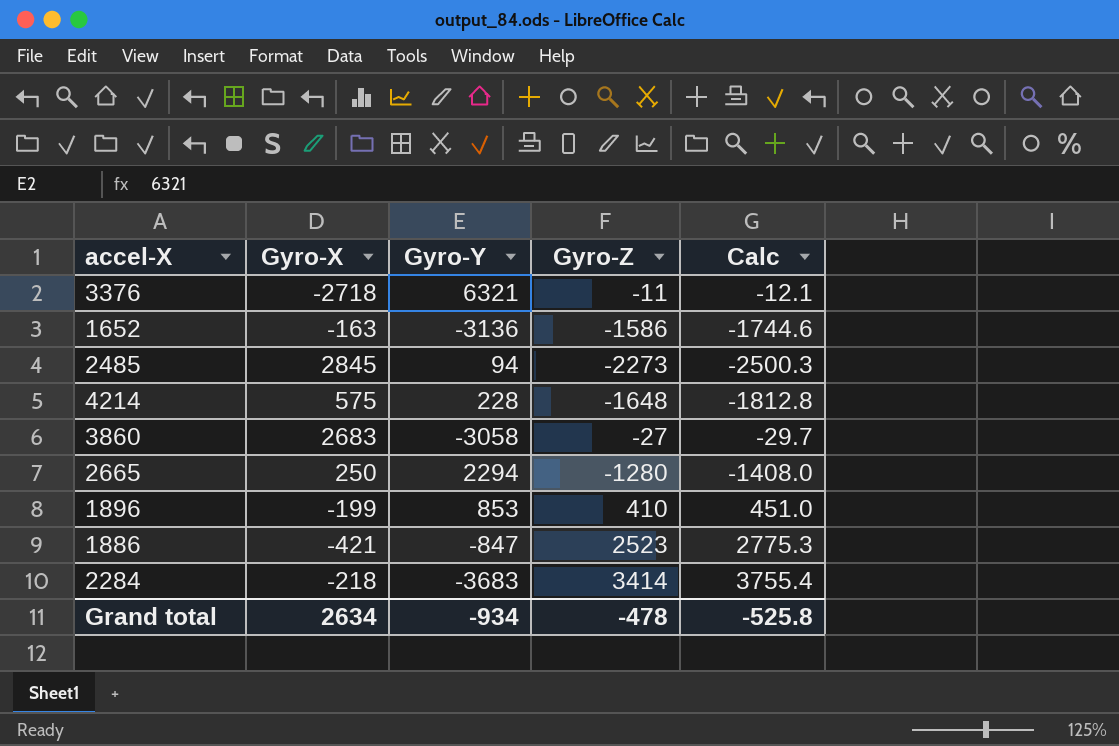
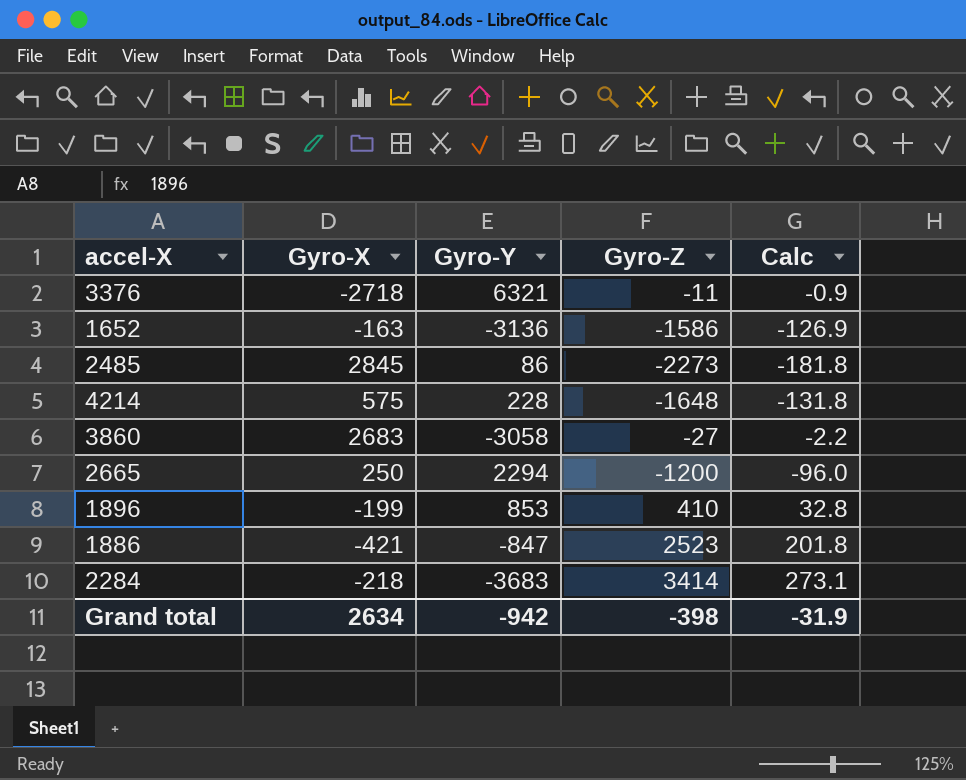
column Calc | formula: [Gyro-Z] * 1.1 -> [Gyro-Z] * 0.08
2485 | Gyro-Y: 94 -> 86
2665 | Gyro-Z: -1280 -> -1200
Grand total | Gyro-Y: -934 -> -942
Grand total | Gyro-Z: -478 -> -398
Grand total | Calc: -525.8 -> -31.9

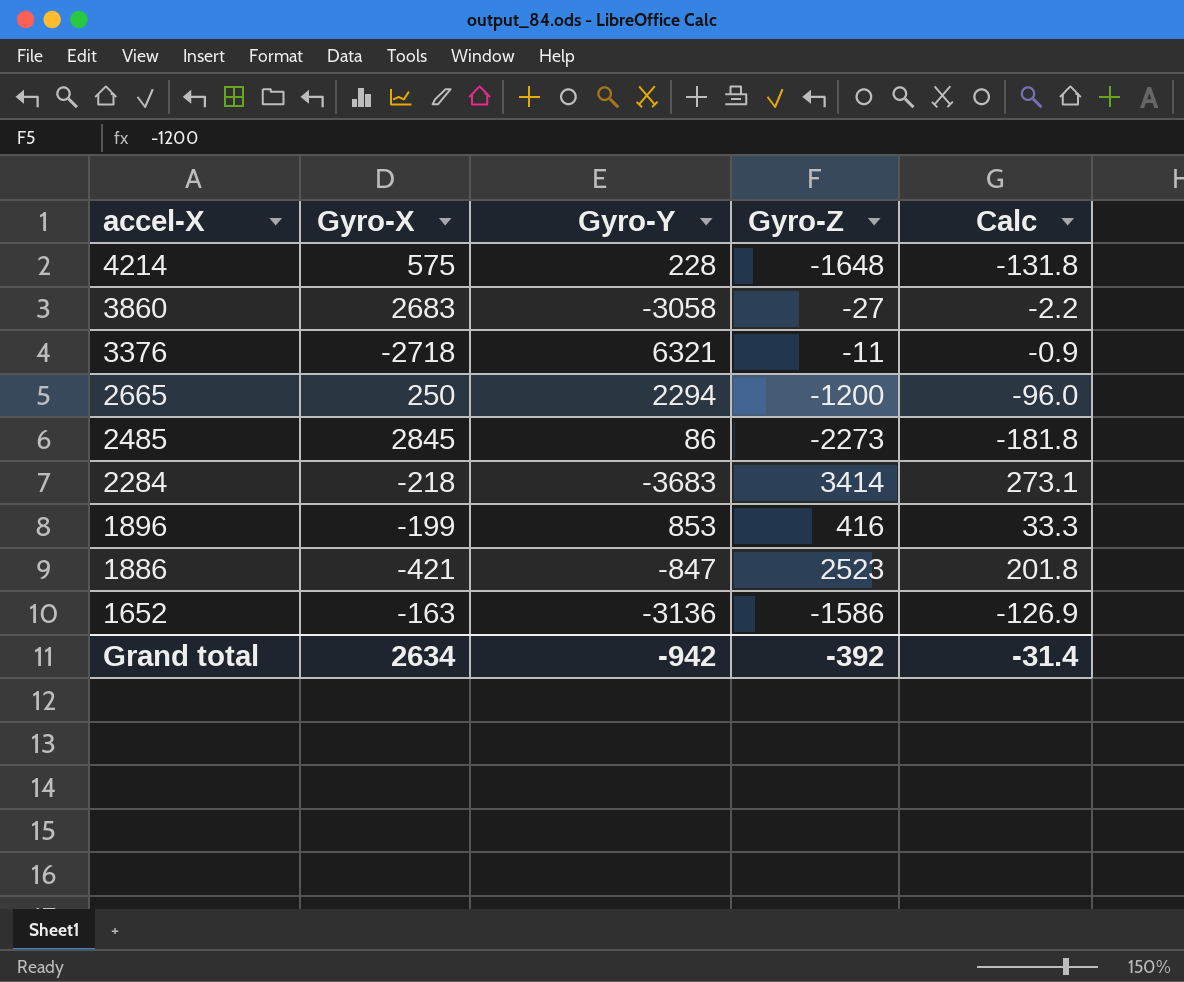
row order: none -> accel-X descending
1896 | Gyro-Z: 410 -> 416
1896 | Calc: 32.8 -> 33.3
Grand total | Gyro-Z: -398 -> -392
Grand total | Calc: -31.9 -> -31.4

